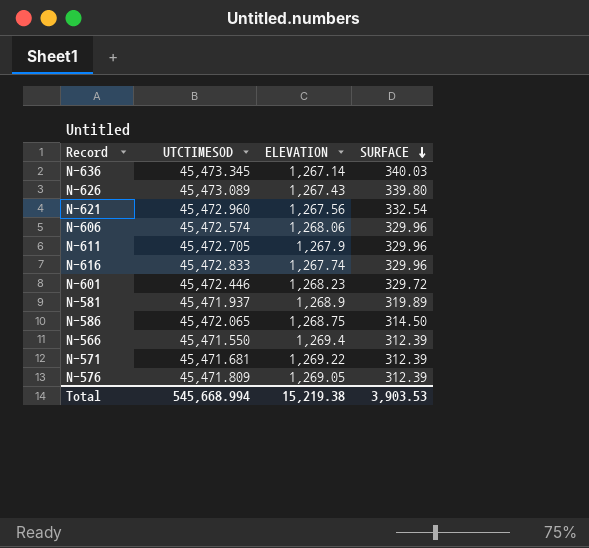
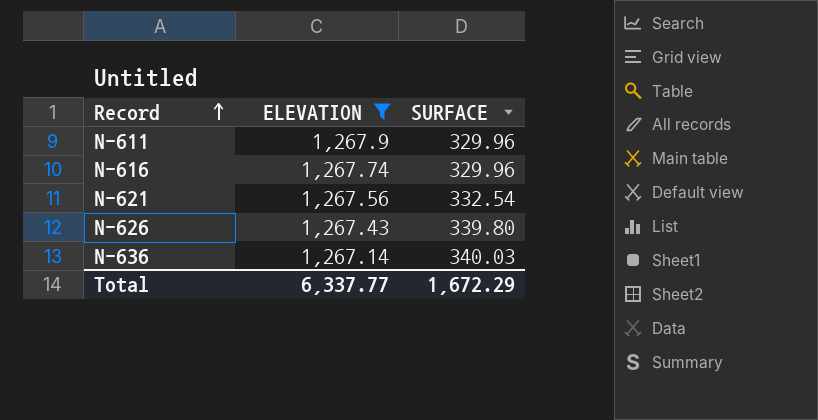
filter: none -> ELEVATION <= 1,267.9
row order: SURFACE descending -> Record ascending
column UTCTIMESOD | position: 2 -> none
Total | ELEVATION: 15,219.38 -> 6,337.77
Total | SURFACE: 3,903.53 -> 1,672.29

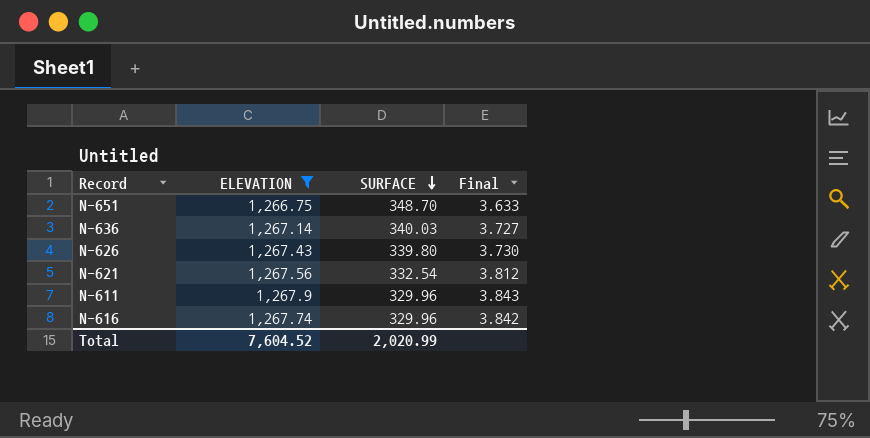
row order: Record ascending -> SURFACE descending
column Final | formula: none -> [ELEVATION] / [SURFACE]
row N-651: none -> 1,266.75 | 348.70 | 3.633
Total | ELEVATION: 6,337.77 -> 7,604.52
Total | SURFACE: 1,672.29 -> 2,020.99

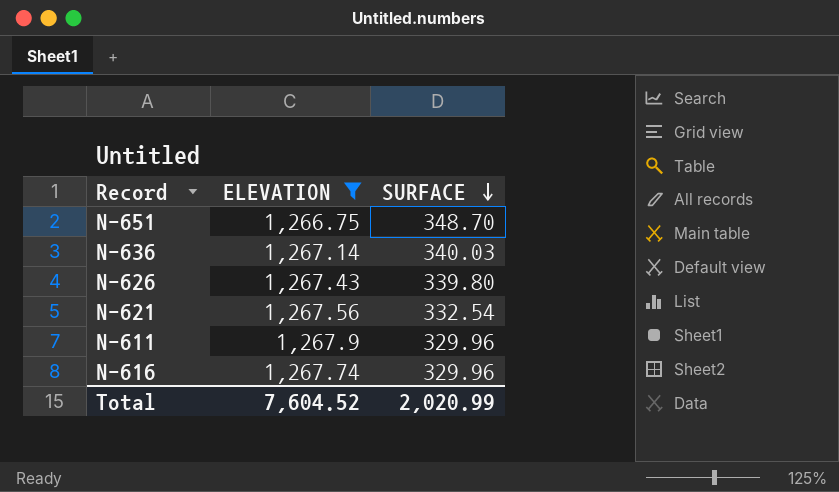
column Final | formula: [ELEVATION] / [SURFACE] -> none

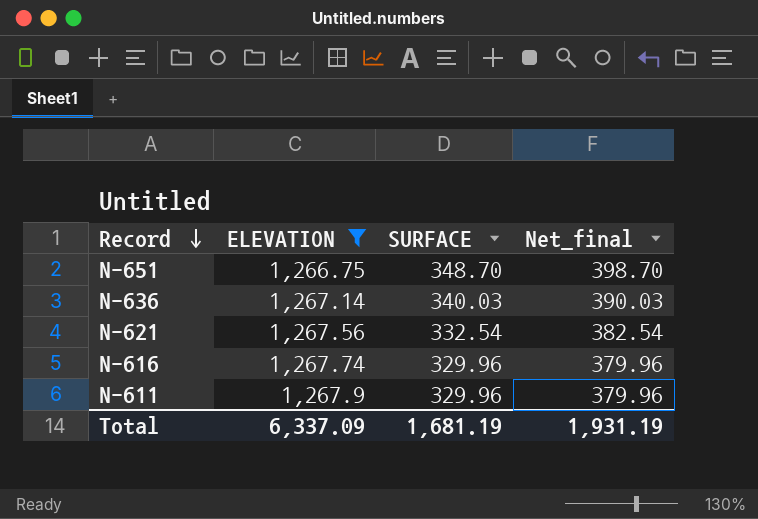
row order: SURFACE descending -> Record descending
column Net_final | formula: none -> [SURFACE] + 50
row N-626: 1,267.43 | 339.80 -> none
Total | ELEVATION: 7,604.52 -> 6,337.09
Total | SURFACE: 2,020.99 -> 1,681.19

